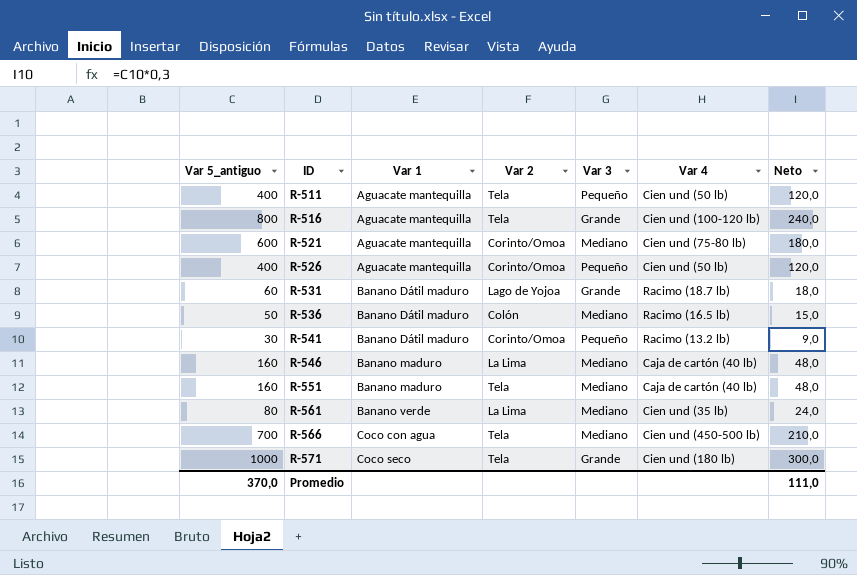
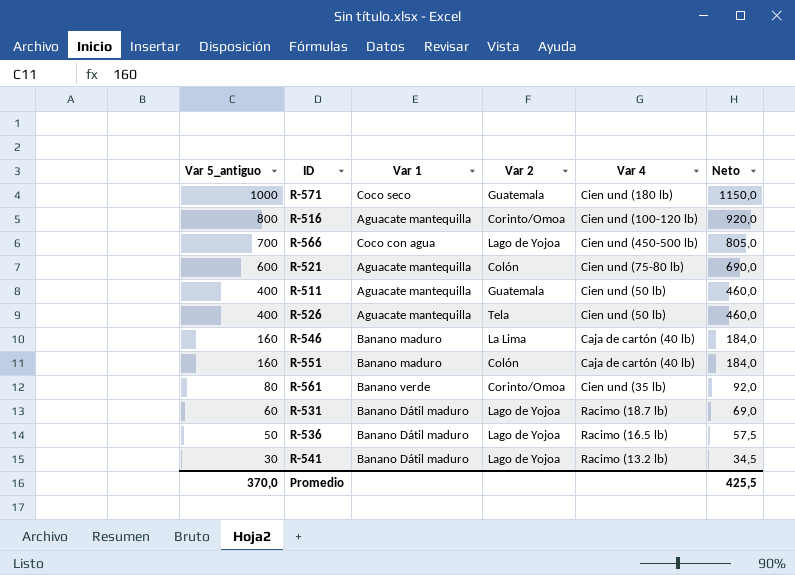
row order: ID ascending -> Var 5_antiguo descending
column Var 3 | position: 5 -> none
column Neto | formula: [Var 5_antiguo] * 0,3 -> [Var 5_antiguo] * 1,15
R-571 | Var 2: Tela -> Guatemala
R-516 | Var 2: Tela -> Corinto/Omoa
R-566 | Var 2: Tela -> Lago de Yojoa
R-521 | Var 2: Corinto/Omoa -> Colón
R-511 | Var 2: Tela -> Guatemala
R-526 | Var 2: Corinto/Omoa -> Tela
R-551 | Var 2: Tela -> Colón
R-561 | Var 2: La Lima -> Corinto/Omoa
R-536 | Var 2: Colón -> Lago de Yojoa
R-541 | Var 2: Corinto/Omoa -> Lago de Yojoa
Promedio | Neto: 111,0 -> 425,5

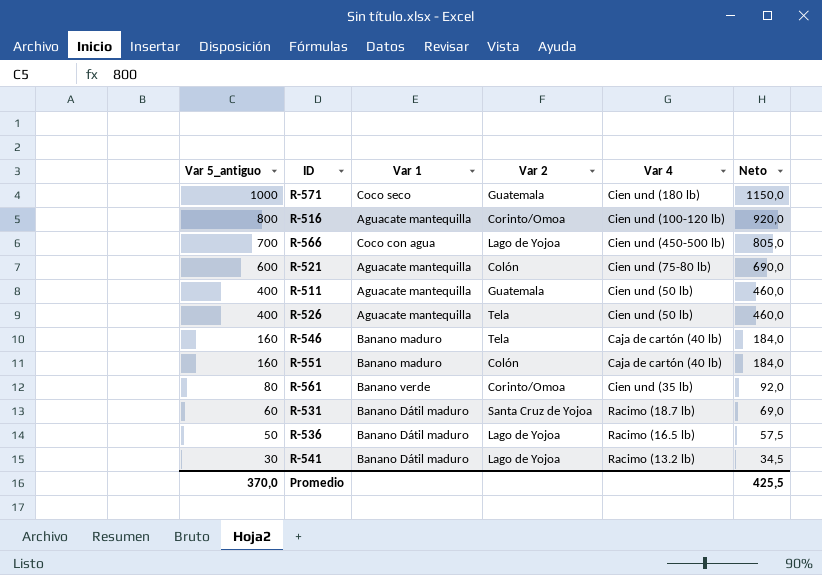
R-546 | Var 2: La Lima -> Tela
R-531 | Var 2: Lago de Yojoa -> Santa Cruz de Yojoa

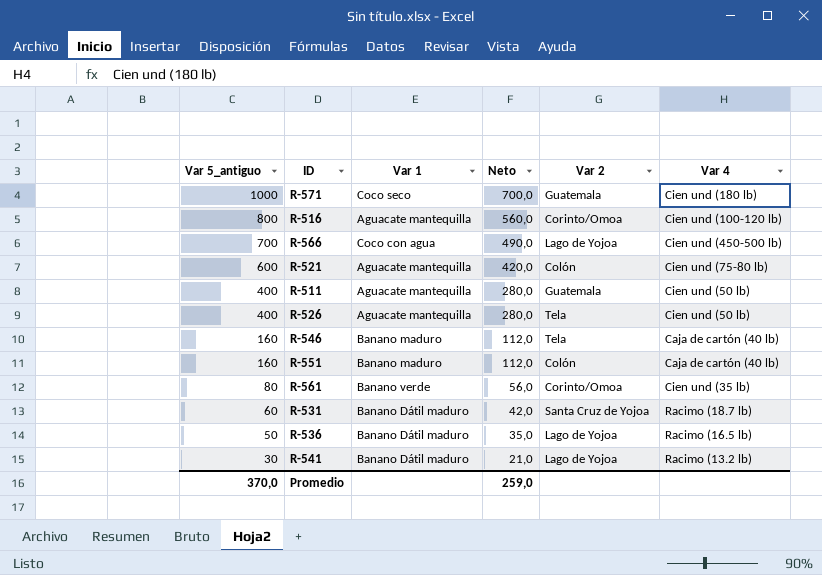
column Neto | formula: [Var 5_antiguo] * 1,15 -> [Var 5_antiguo] * 0,7
column Neto | position: 6 -> 4
Promedio | Neto: 425,5 -> 259,0

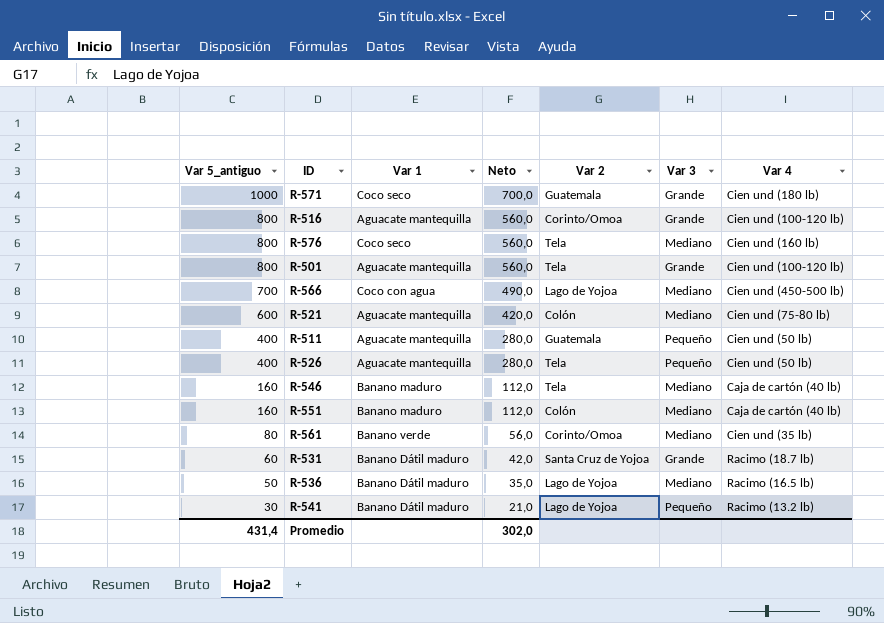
column Var 3 | position: none -> 6
row R-576: none -> 800 | Coco seco | 560,0 | Tela | Mediano | Cien und (160 lb)
row R-501: none -> 800 | Aguacate mantequilla | 560,0 | Tela | Grande | Cien und (100-120 lb)
Promedio | Var 5_antiguo: 370,0 -> 431,4
Promedio | Neto: 259,0 -> 302,0

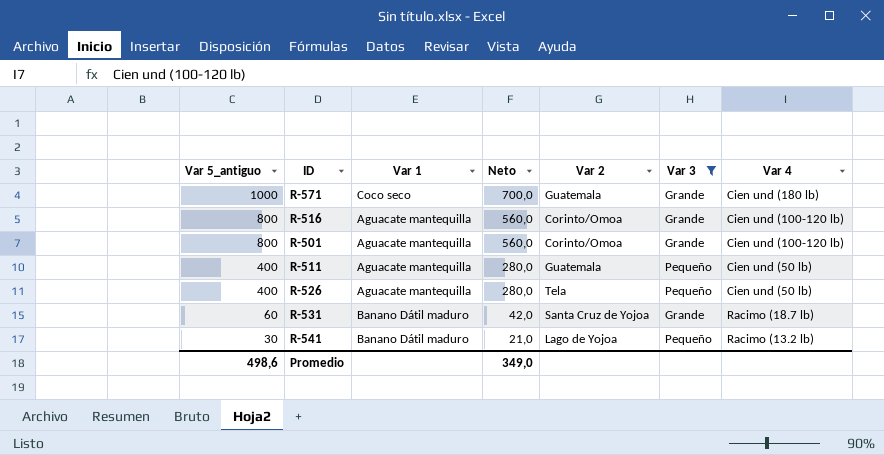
filter: none -> Var 3 != Mediano
R-501 | Var 2: Tela -> Corinto/Omoa
Promedio | Var 5_antiguo: 431,4 -> 498,6
Promedio | Neto: 302,0 -> 349,0

